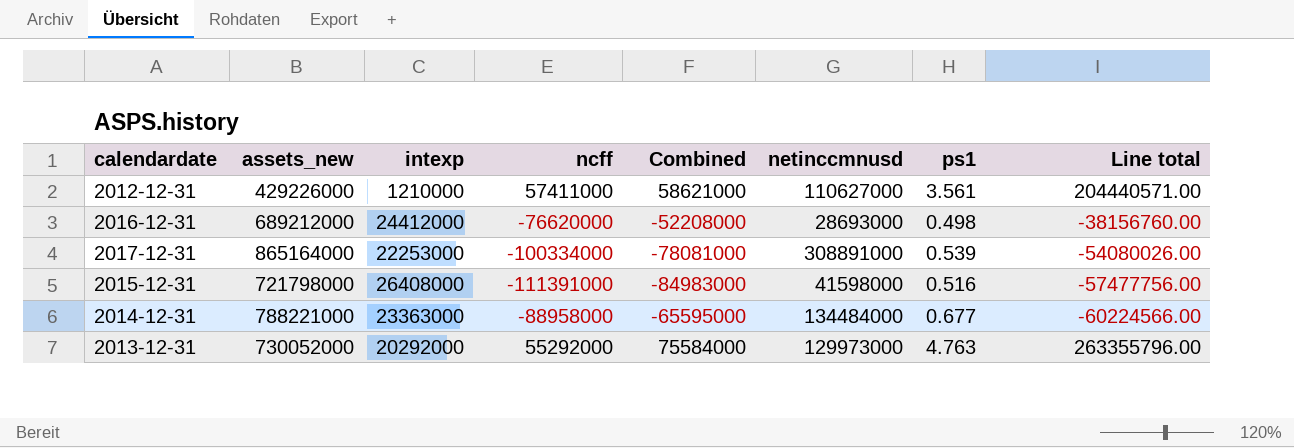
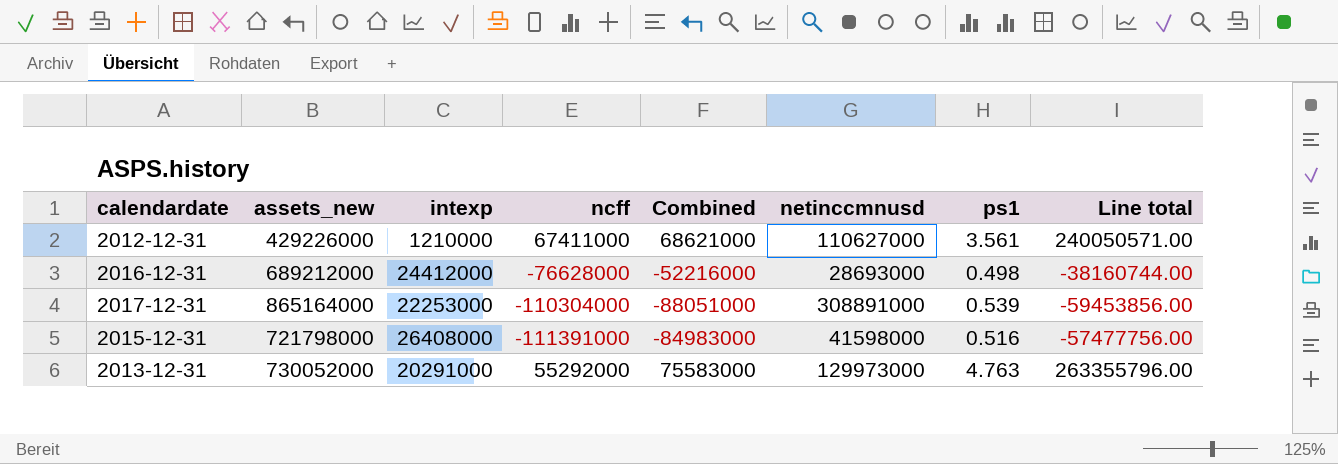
row 2014-12-31: 788221000 | 23363000 | -88958000 | -65595000 | 134484000 | 0.677 | -60224566.00 -> none
2012-12-31 | ncff: 57411000 -> 67411000
2012-12-31 | Combined: 58621000 -> 68621000
2012-12-31 | Line total: 204440571.00 -> 240050571.00
2016-12-31 | ncff: -76620000 -> -76628000
2016-12-31 | Combined: -52208000 -> -52216000
2016-12-31 | Line total: -38156760.00 -> -38160744.00
2017-12-31 | ncff: -100334000 -> -110304000
2017-12-31 | Combined: -78081000 -> -88051000
2017-12-31 | Line total: -54080026.00 -> -59453856.00
2013-12-31 | intexp: 20292000 -> 20291000
2013-12-31 | Combined: 75584000 -> 75583000

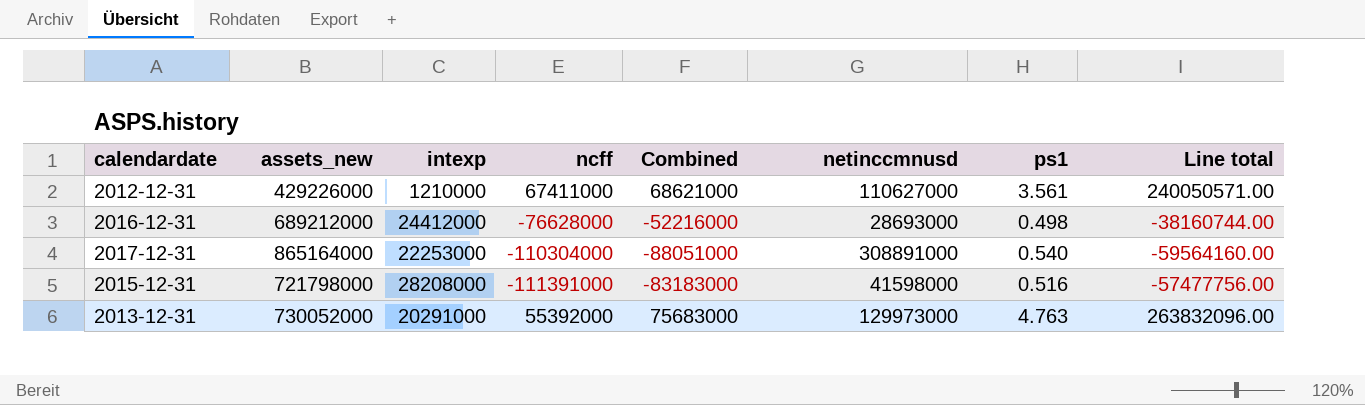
2017-12-31 | ps1: 0.539 -> 0.540
2017-12-31 | Line total: -59453856.00 -> -59564160.00
2015-12-31 | intexp: 26408000 -> 28208000
2015-12-31 | Combined: -84983000 -> -83183000
2013-12-31 | ncff: 55292000 -> 55392000
2013-12-31 | Combined: 75583000 -> 75683000
2013-12-31 | Line total: 263355796.00 -> 263832096.00

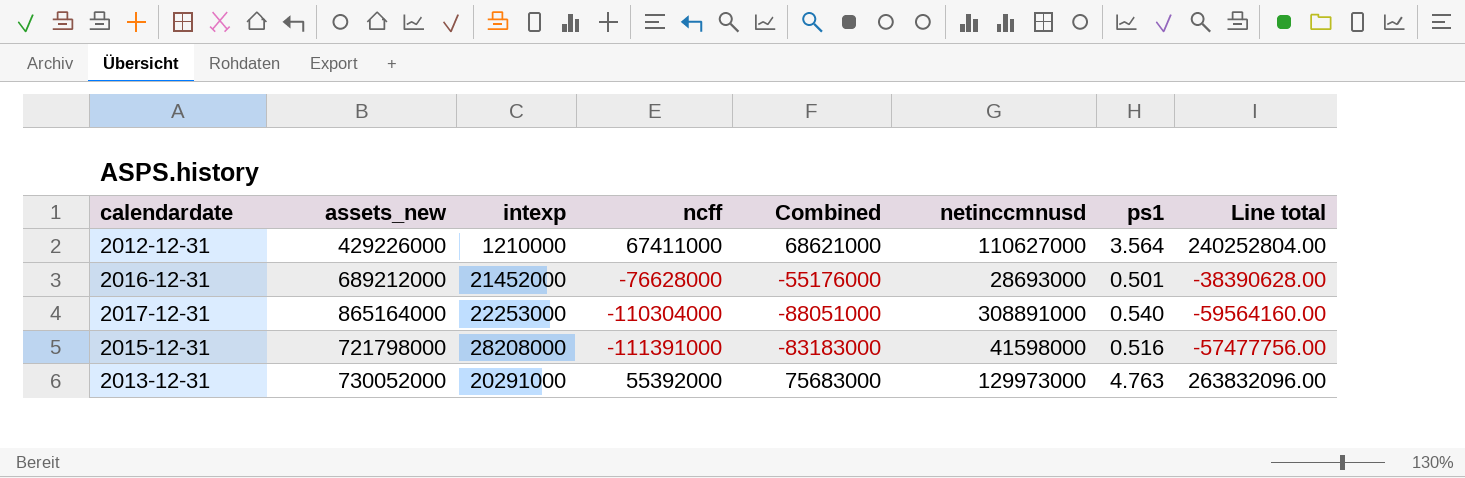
2012-12-31 | ps1: 3.561 -> 3.564
2012-12-31 | Line total: 240050571.00 -> 240252804.00
2016-12-31 | intexp: 24412000 -> 21452000
2016-12-31 | Combined: -52216000 -> -55176000
2016-12-31 | ps1: 0.498 -> 0.501
2016-12-31 | Line total: -38160744.00 -> -38390628.00

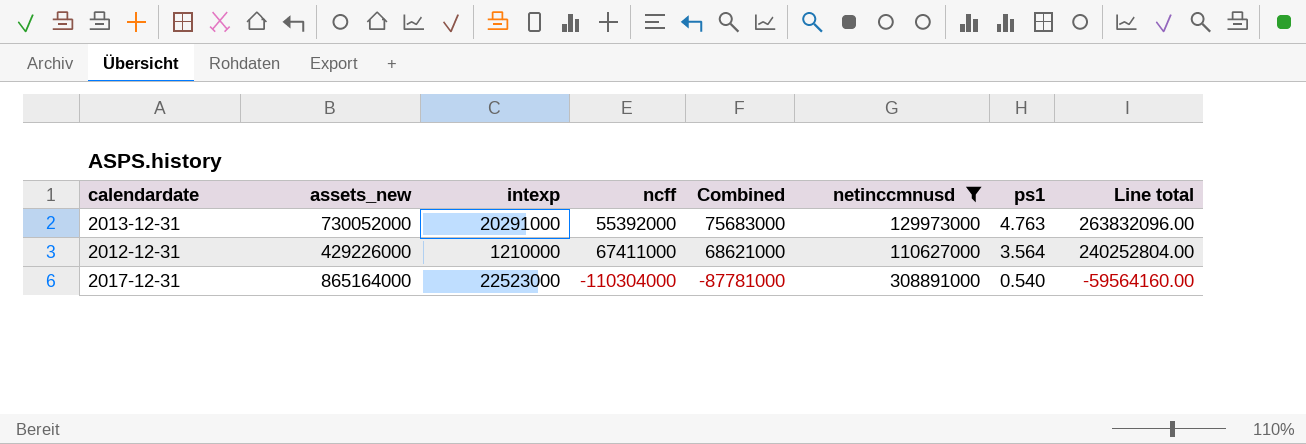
filter: none -> netinccmnusd >= 110627000
row order: none -> Combined descending
2017-12-31 | intexp: 22253000 -> 22523000
2017-12-31 | Combined: -88051000 -> -87781000

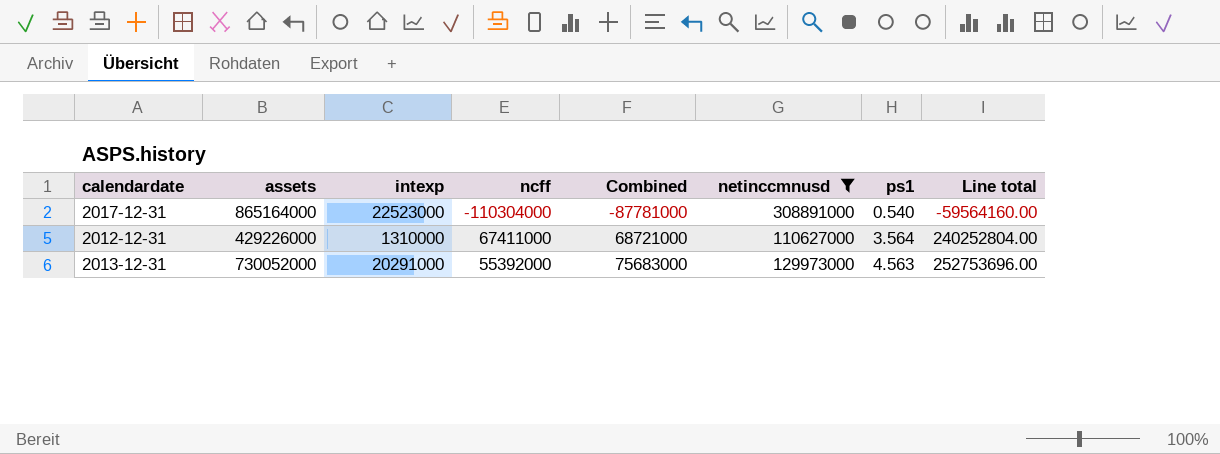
row order: Combined descending -> Combined ascending
column name: assets_new -> assets
2012-12-31 | intexp: 1210000 -> 1310000
2012-12-31 | Combined: 68621000 -> 68721000
2013-12-31 | ps1: 4.763 -> 4.563
2013-12-31 | Line total: 263832096.00 -> 252753696.00

